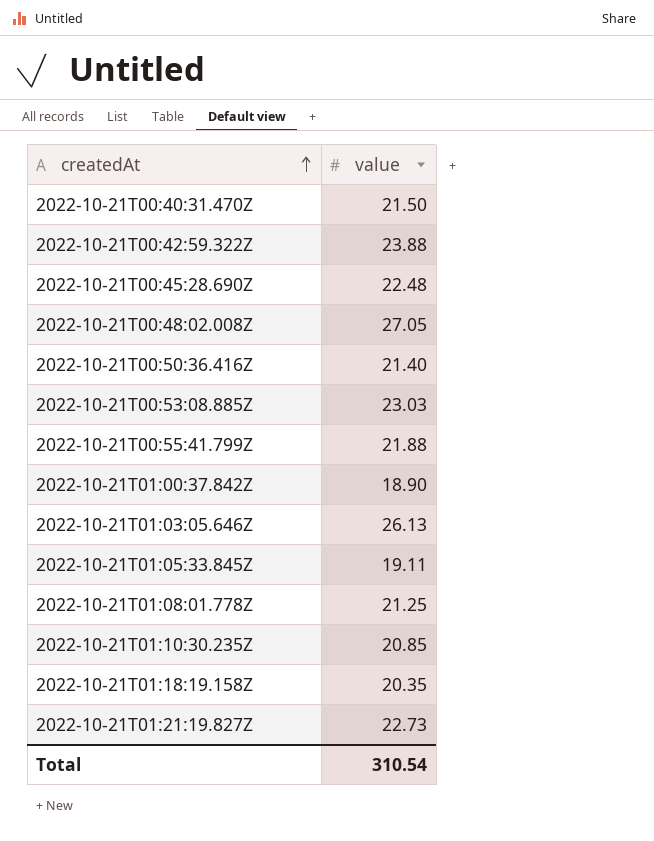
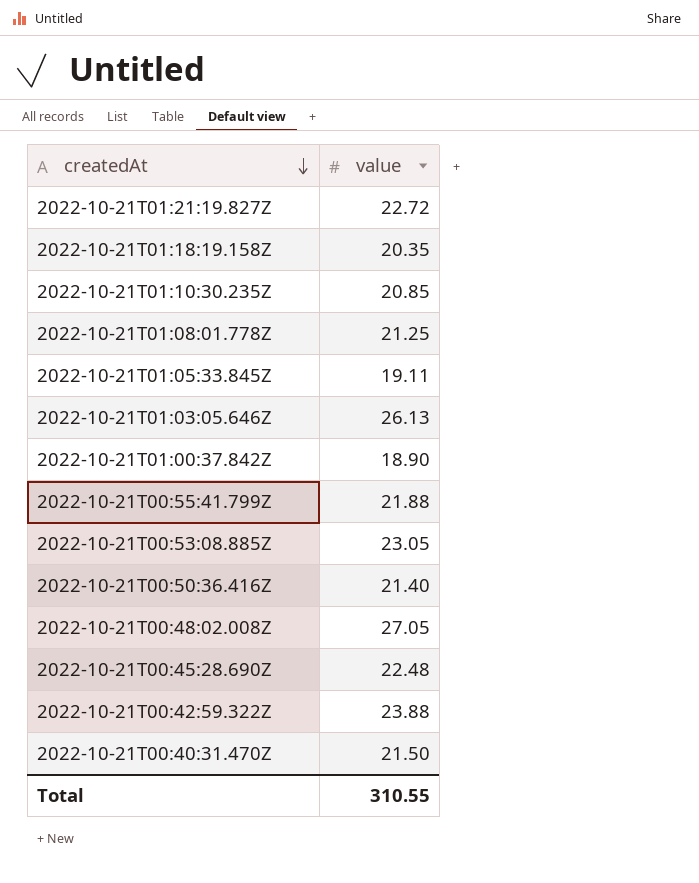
row order: createdAt ascending -> createdAt descending
2022-10-21T01:21:19.827Z | value: 22.73 -> 22.72
2022-10-21T00:53:08.885Z | value: 23.03 -> 23.05
Total | value: 310.54 -> 310.55

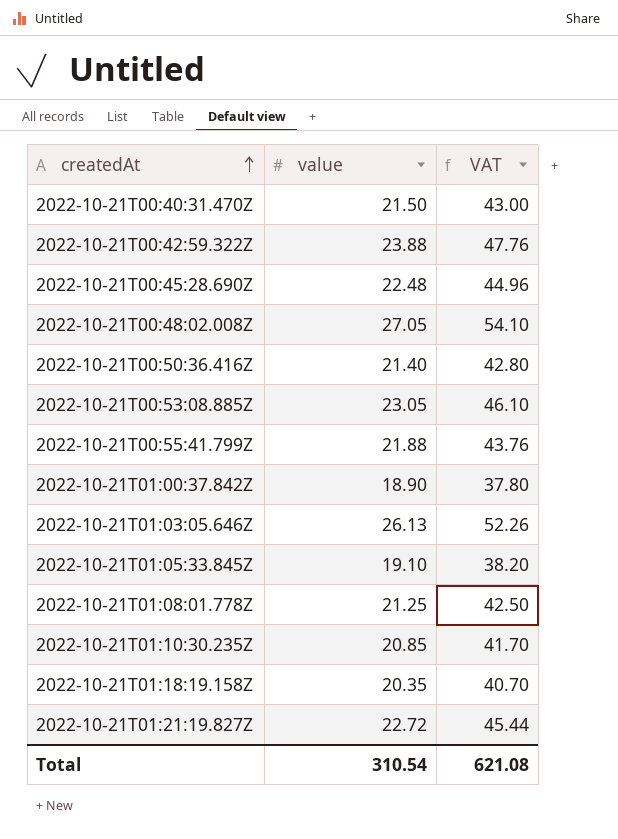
row order: createdAt descending -> createdAt ascending
column VAT | formula: none -> [value] * 2
2022-10-21T01:05:33.845Z | value: 19.11 -> 19.10
Total | value: 310.55 -> 310.54

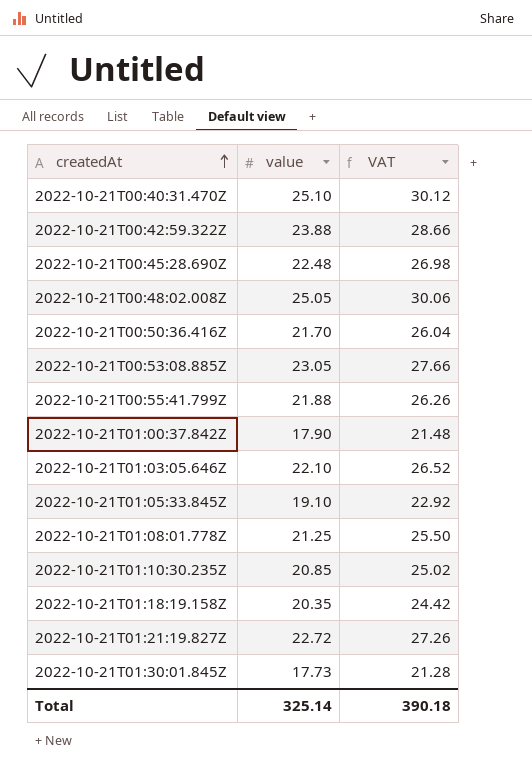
column VAT | formula: [value] * 2 -> [value] * 1.2
2022-10-21T00:40:31.470Z | value: 21.50 -> 25.10
2022-10-21T00:48:02.008Z | value: 27.05 -> 25.05
2022-10-21T00:50:36.416Z | value: 21.40 -> 21.70
2022-10-21T01:00:37.842Z | value: 18.90 -> 17.90
2022-10-21T01:03:05.646Z | value: 26.13 -> 22.10
row 2022-10-21T01:30:01.845Z: none -> 17.73 | 21.28
Total | value: 310.54 -> 325.14
Total | VAT: 621.08 -> 390.18

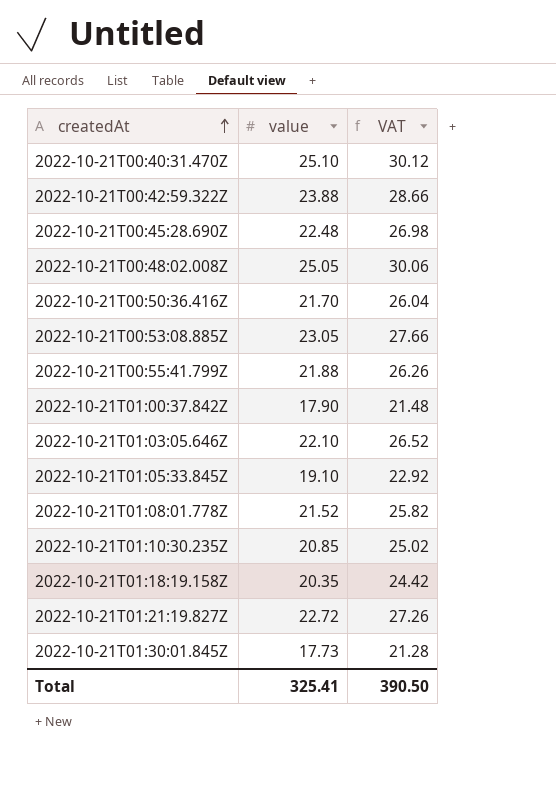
2022-10-21T01:08:01.778Z | value: 21.25 -> 21.52
2022-10-21T01:08:01.778Z | VAT: 25.50 -> 25.82
Total | value: 325.14 -> 325.41
Total | VAT: 390.18 -> 390.50

